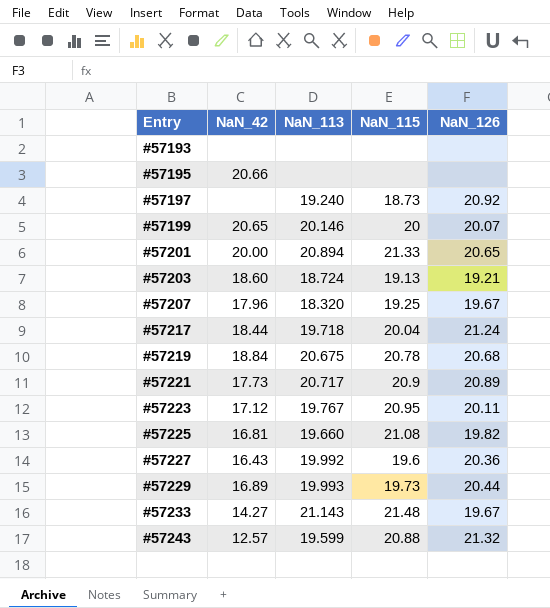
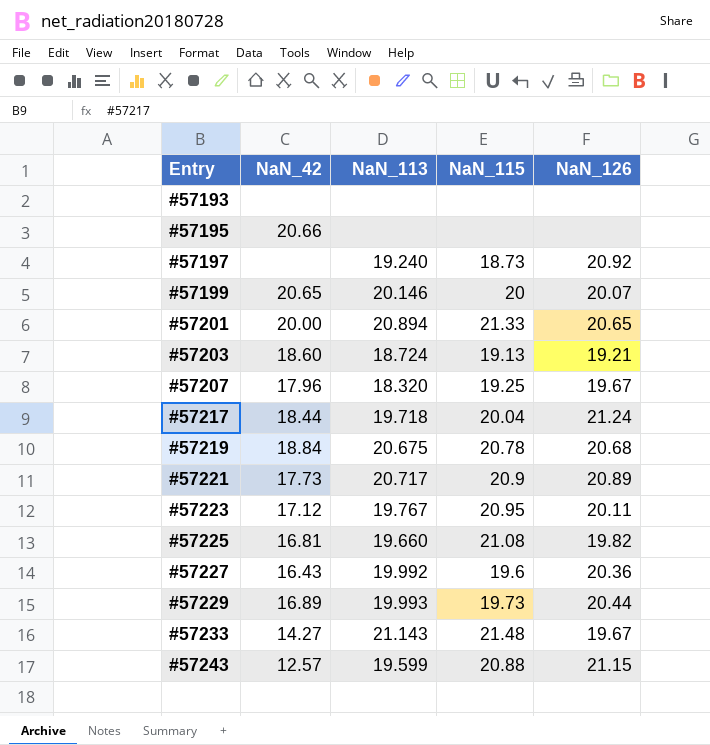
#57243 | NaN_126: 21.32 -> 21.15

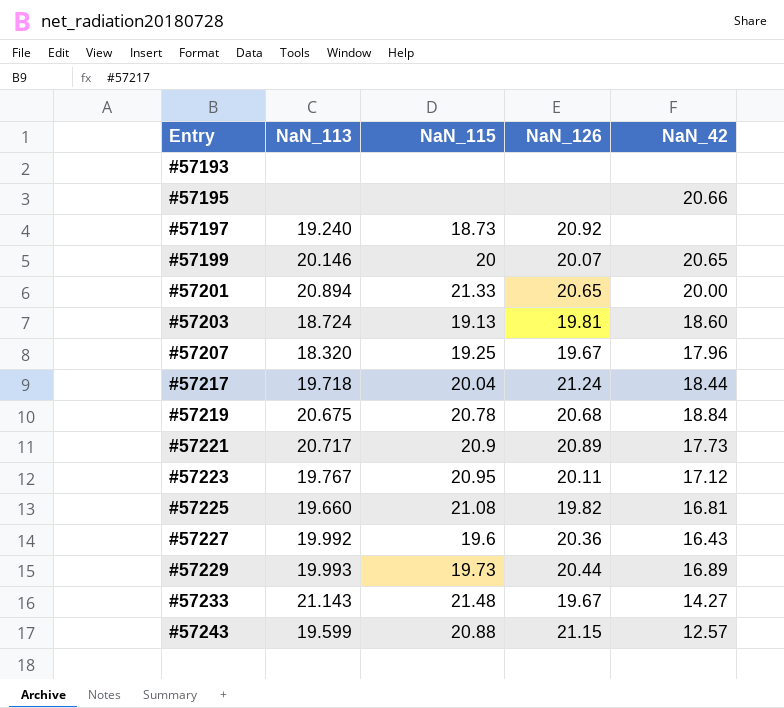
column NaN_42 | position: 2 -> 5
#57203 | NaN_126: 19.21 -> 19.81

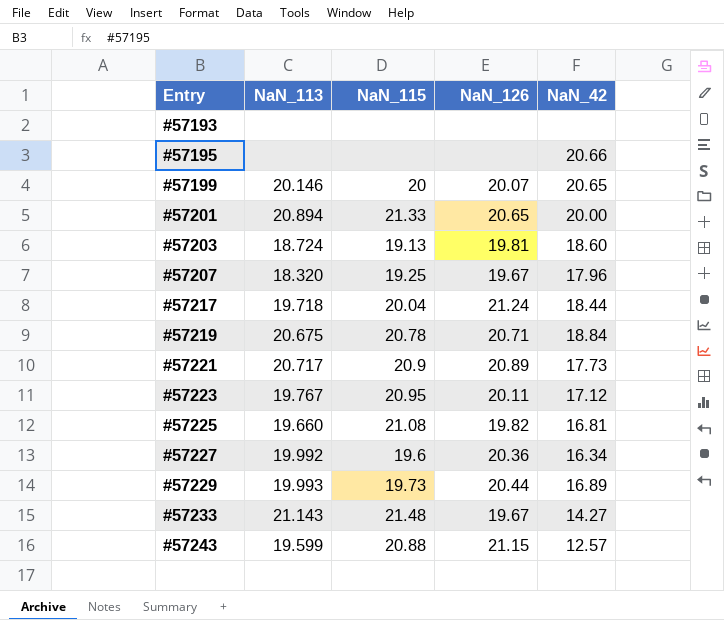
row #57197: 19.240 | 18.73 | 20.92 | none -> none
#57219 | NaN_126: 20.68 -> 20.71
#57227 | NaN_42: 16.43 -> 16.34

